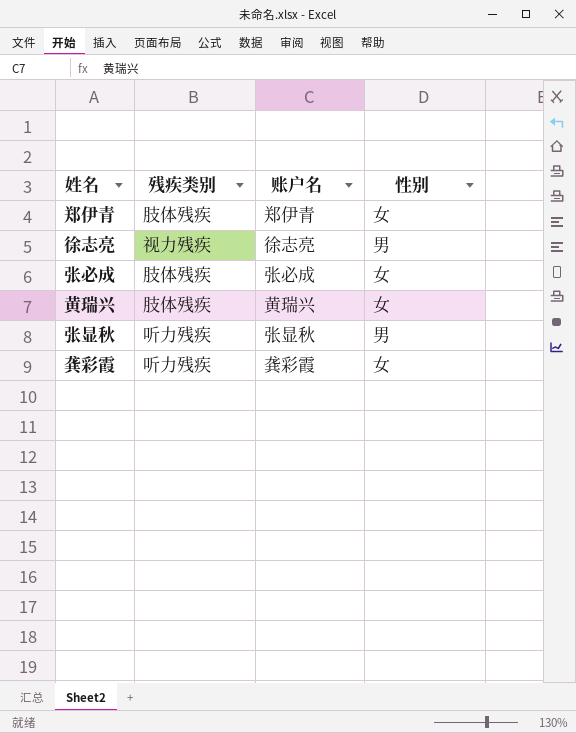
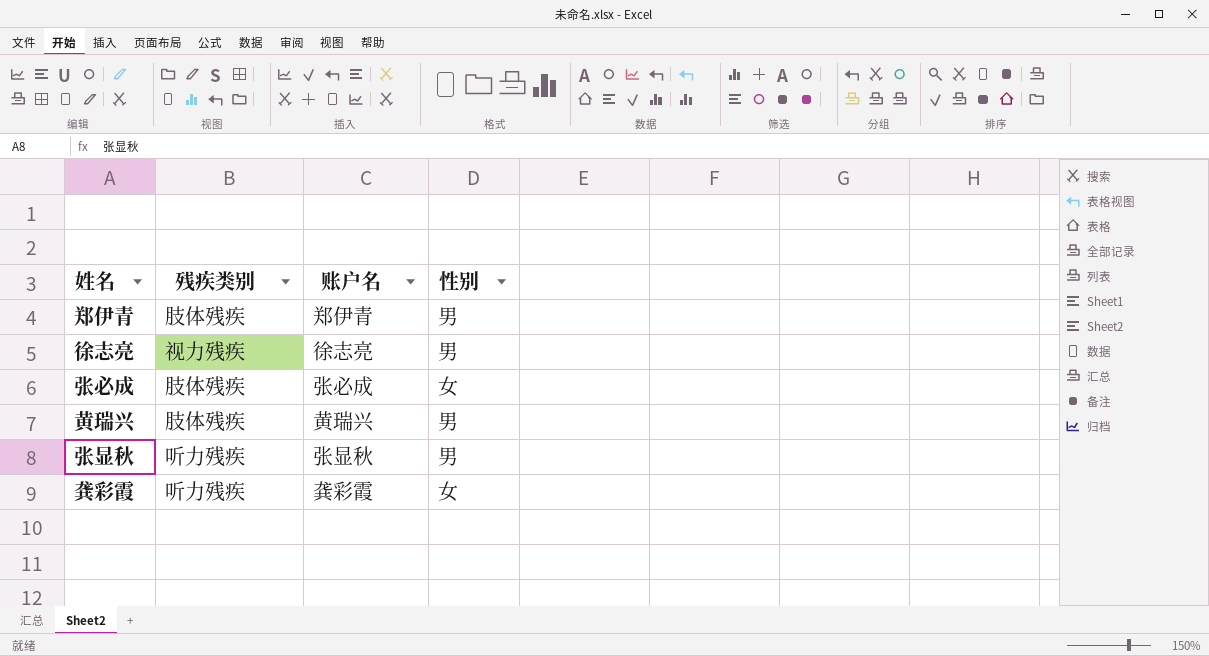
郑伊青 | 性别: 女 -> 男
黄瑞兴 | 性别: 女 -> 男

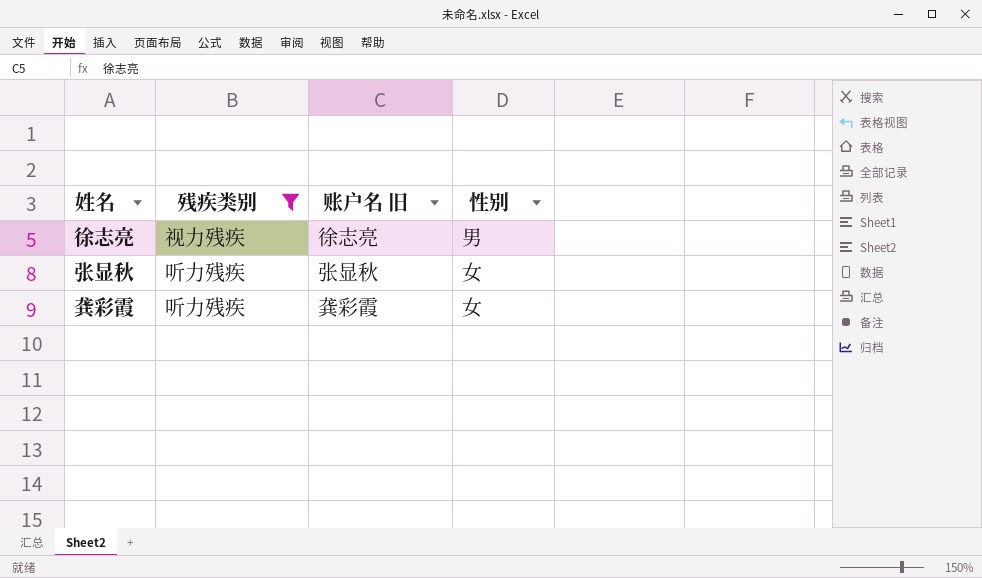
filter: none -> 残疾类别 != 肢体残疾
column name: 账户名 -> 账户名 旧
张显秋 | 性别: 男 -> 女

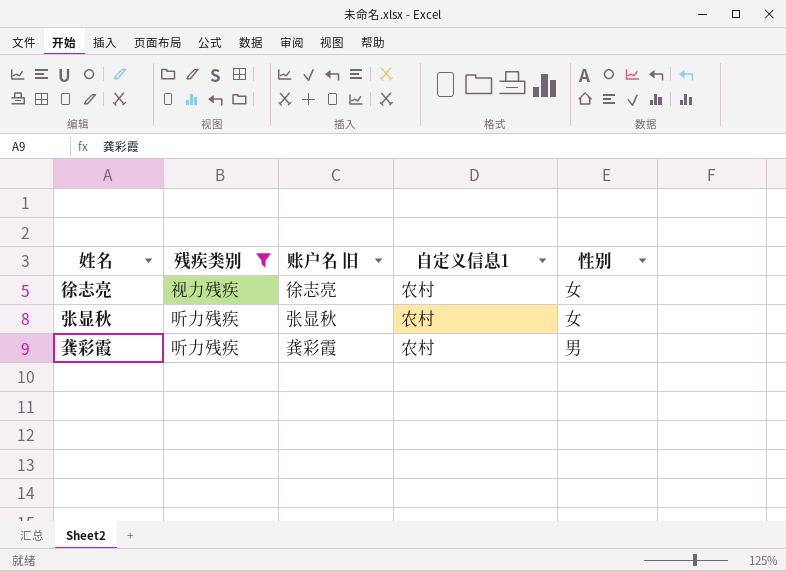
column 自定义信息1 | position: none -> 4
徐志亮 | 性别: 男 -> 女
龚彩霞 | 性别: 女 -> 男

